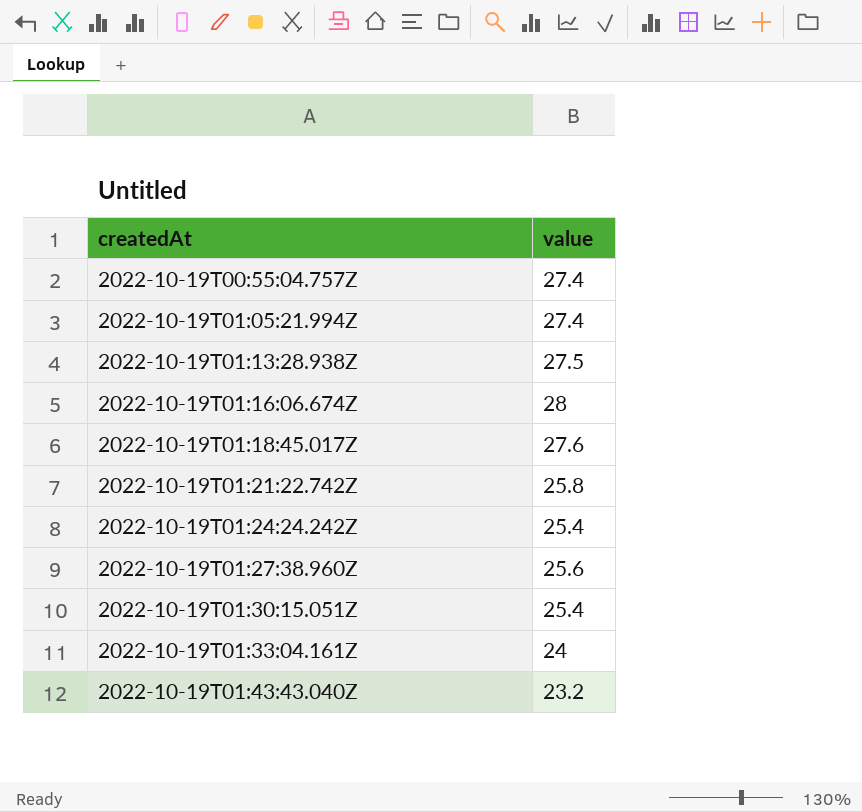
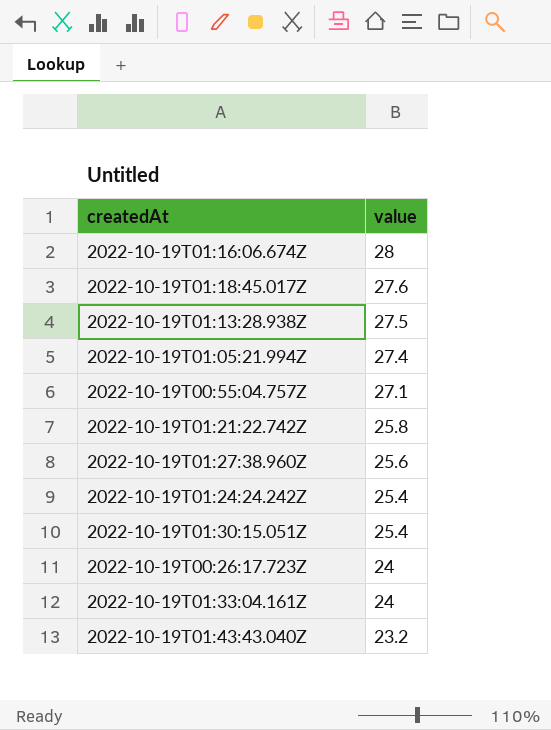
row order: createdAt ascending -> value descending
2022-10-19T00:55:04.757Z | value: 27.4 -> 27.1
row 2022-10-19T00:26:17.723Z: none -> 24

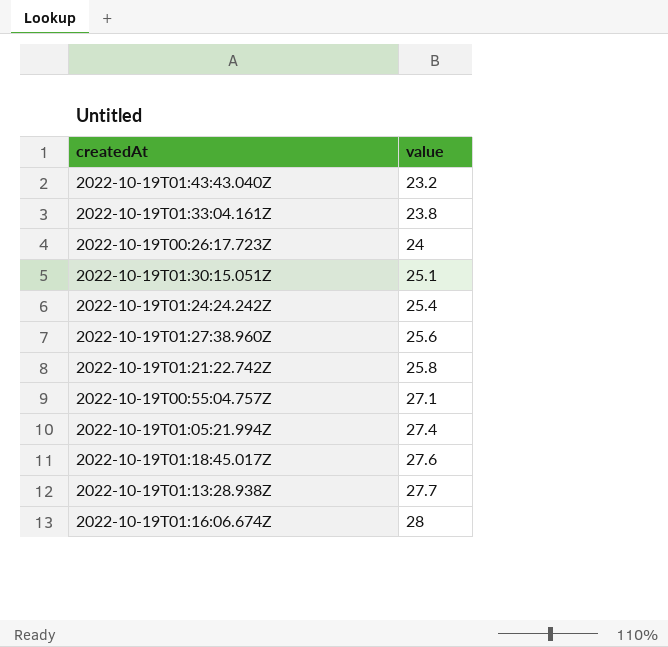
row order: value descending -> value ascending
2022-10-19T01:33:04.161Z | value: 24 -> 23.8
2022-10-19T01:30:15.051Z | value: 25.4 -> 25.1
2022-10-19T01:13:28.938Z | value: 27.5 -> 27.7

